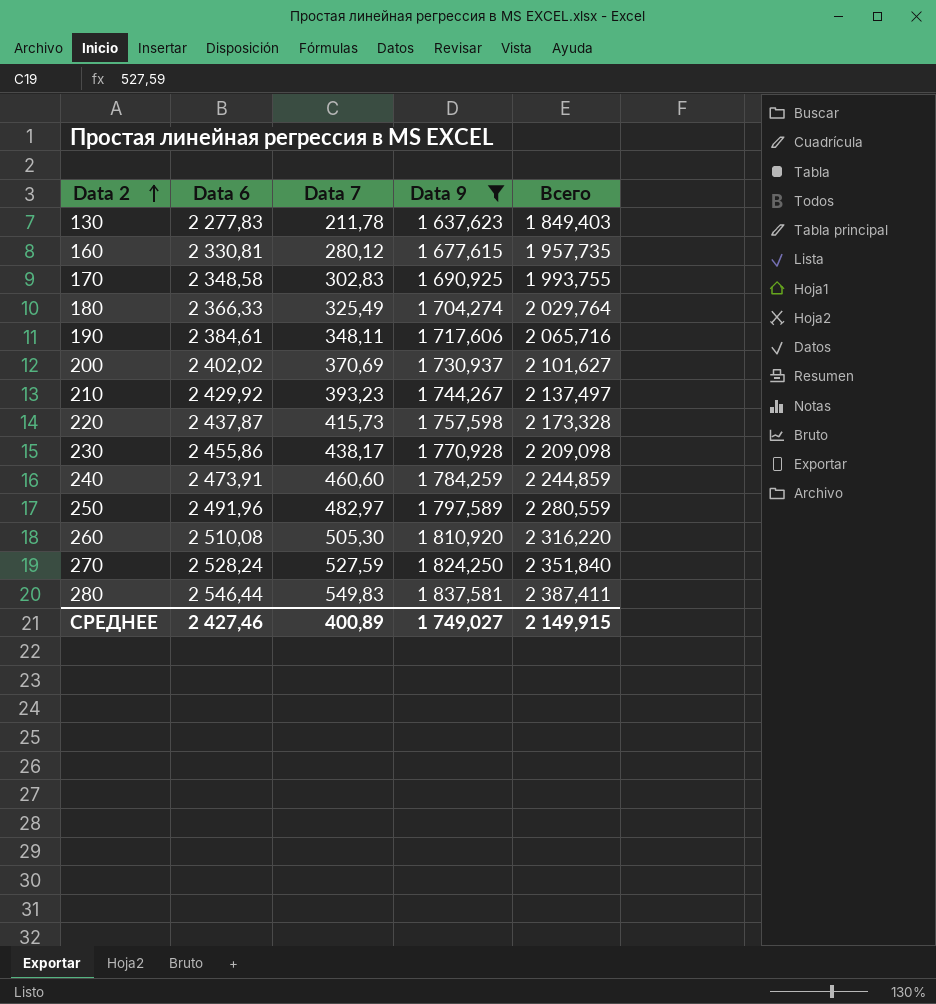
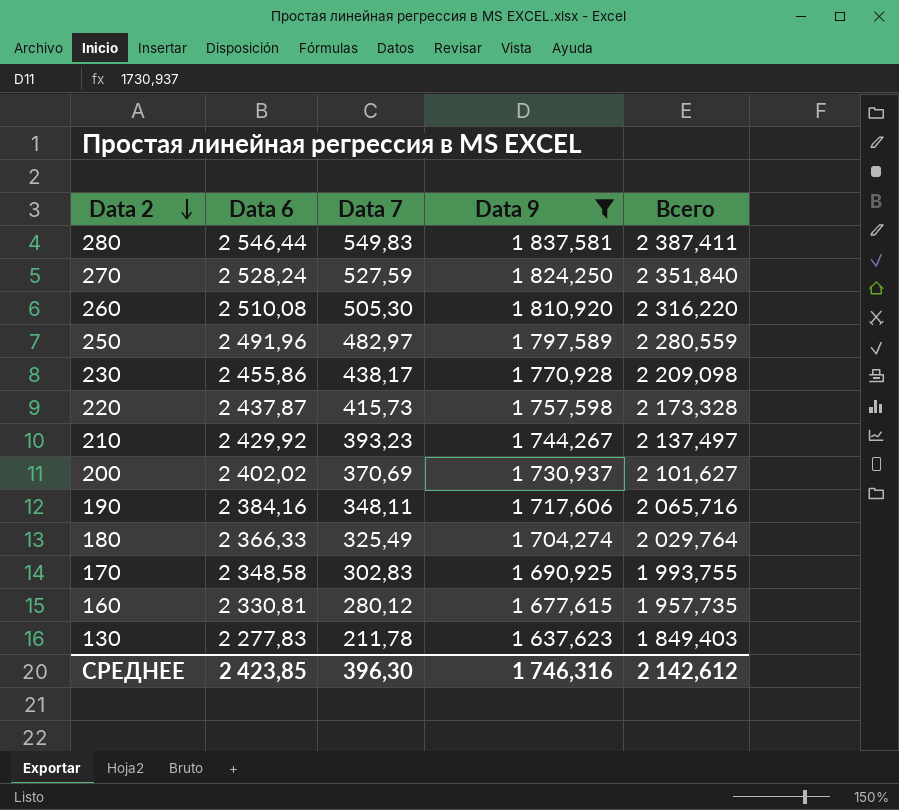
row order: Data 2 ascending -> Data 2 descending
row 240: 2 473,91 | 460,60 | 1 784,259 | 2 244,859 -> none
190 | Data 6: 2 384,61 -> 2 384,16
СРЕДНЕЕ | Data 6: 2 427,46 -> 2 423,85
СРЕДНЕЕ | Data 7: 400,89 -> 396,30
СРЕДНЕЕ | Data 9: 1 749,027 -> 1 746,316
СРЕДНЕЕ | Всего: 2 149,915 -> 2 142,612

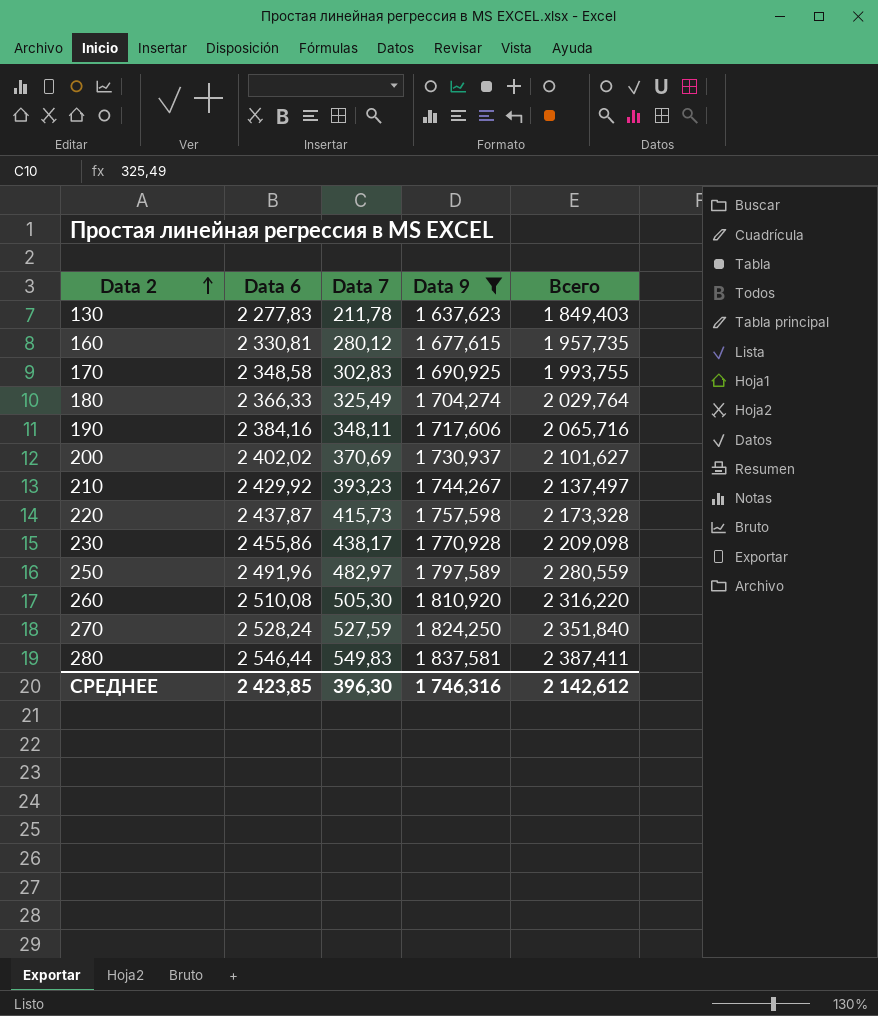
row order: Data 2 descending -> Data 2 ascending

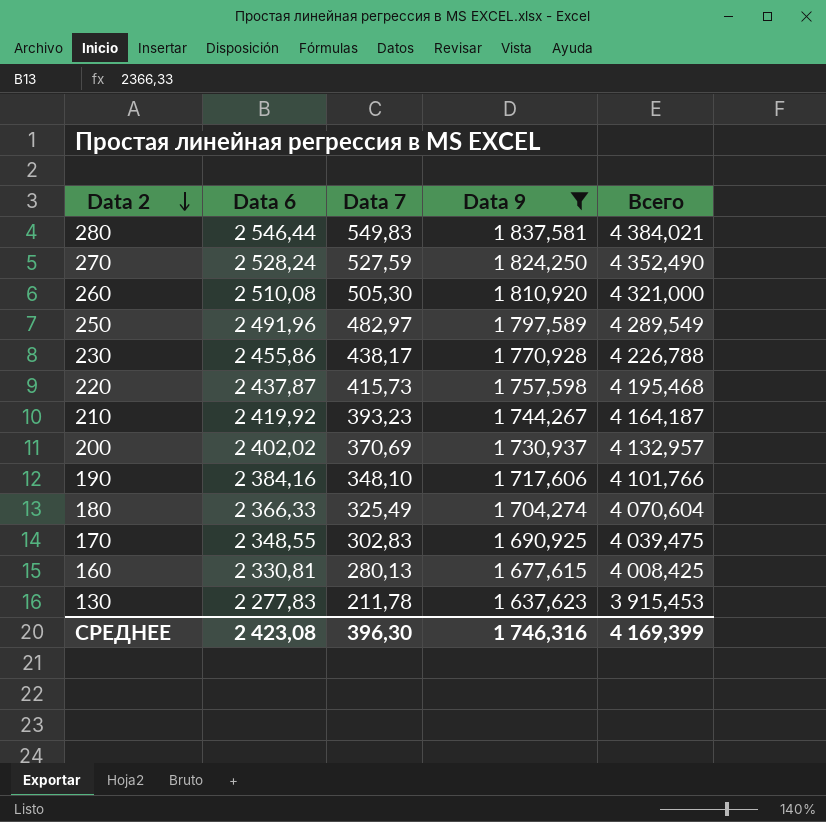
row order: Data 2 ascending -> Data 2 descending
column Всего | formula: [Data 7] + [Data 9] -> [Data 6] + [Data 9]
210 | Data 6: 2 429,92 -> 2 419,92
190 | Data 7: 348,11 -> 348,10
170 | Data 6: 2 348,58 -> 2 348,55
160 | Data 7: 280,12 -> 280,13
СРЕДНЕЕ | Data 6: 2 423,85 -> 2 423,08
СРЕДНЕЕ | Всего: 2 142,612 -> 4 169,399

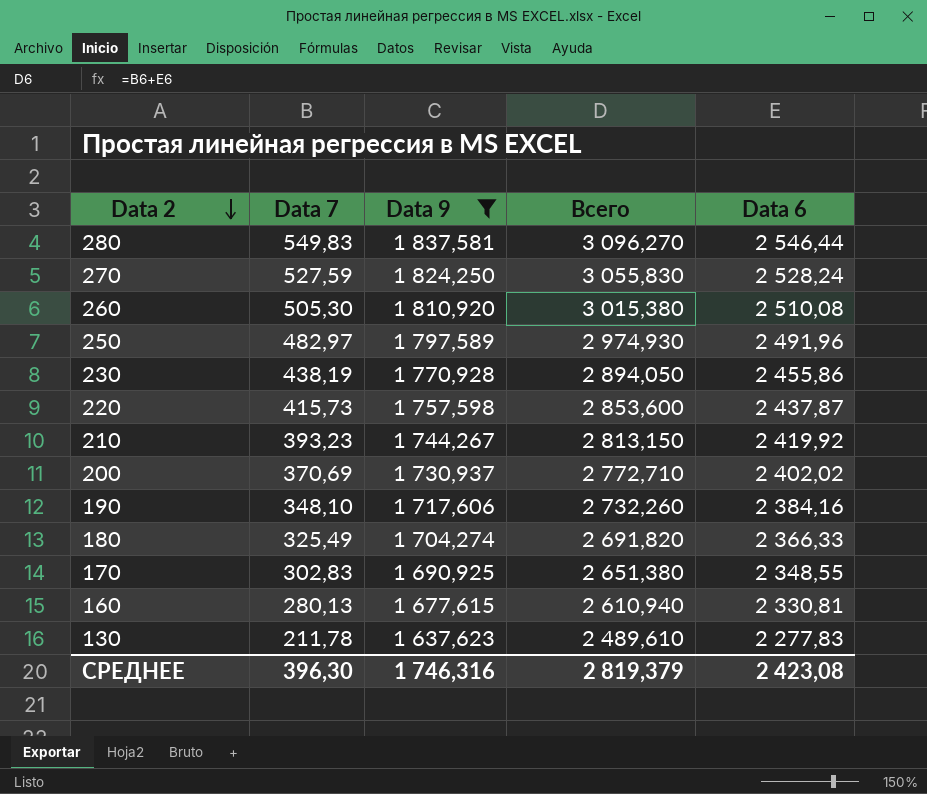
column Всего | formula: [Data 6] + [Data 9] -> [Data 7] + [Data 6]
column Data 6 | position: 2 -> 5
230 | Data 7: 438,17 -> 438,19
СРЕДНЕЕ | Всего: 4 169,399 -> 2 819,379

